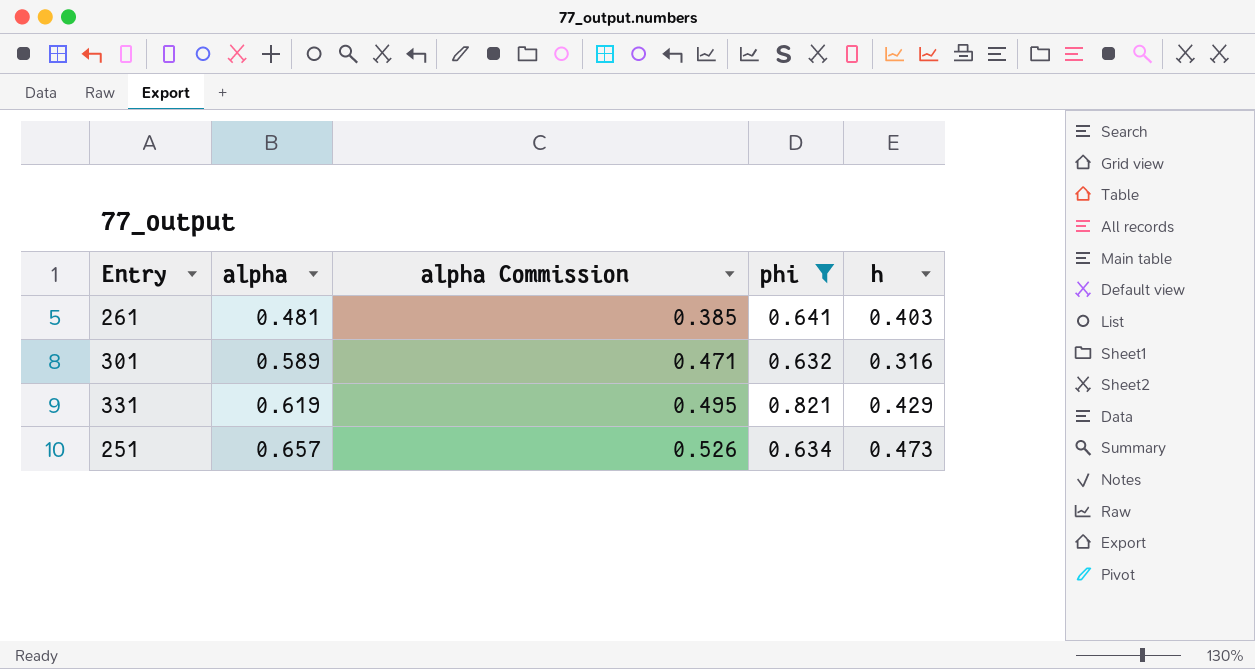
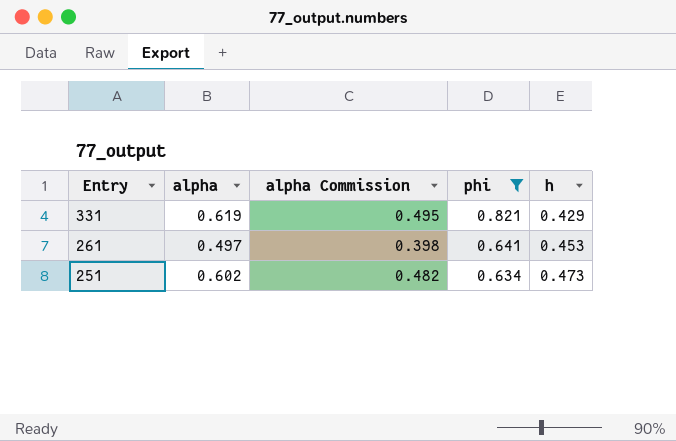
row order: alpha ascending -> Entry descending
row 301: 0.589 | 0.471 | 0.632 | 0.316 -> none
261 | alpha: 0.481 -> 0.497
261 | alpha Commission: 0.385 -> 0.398
261 | h: 0.403 -> 0.453
251 | alpha: 0.657 -> 0.602
251 | alpha Commission: 0.526 -> 0.482

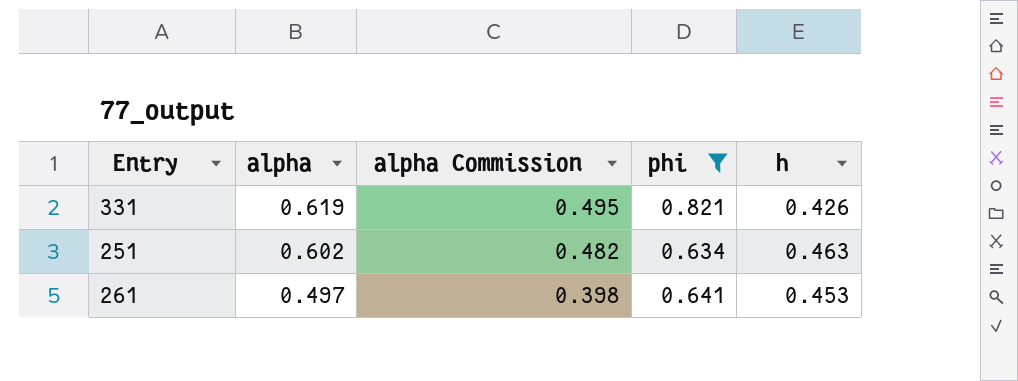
row order: Entry descending -> alpha descending
331 | h: 0.429 -> 0.426
251 | h: 0.473 -> 0.463

